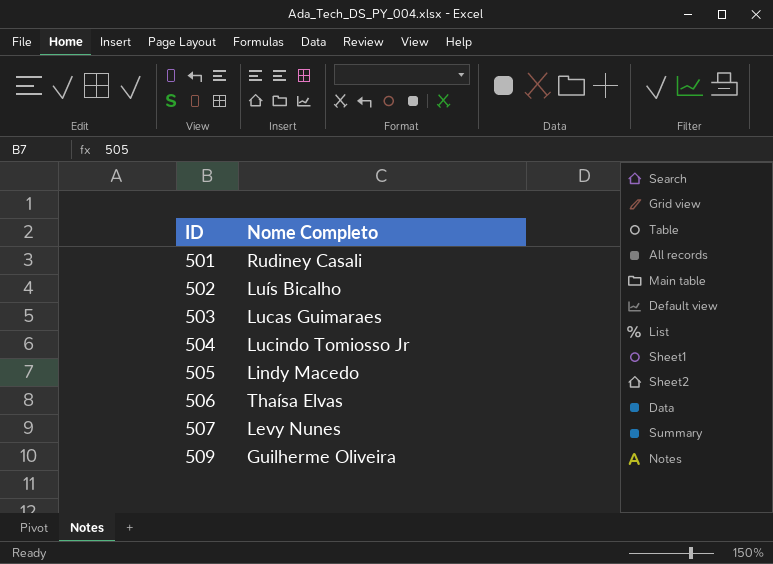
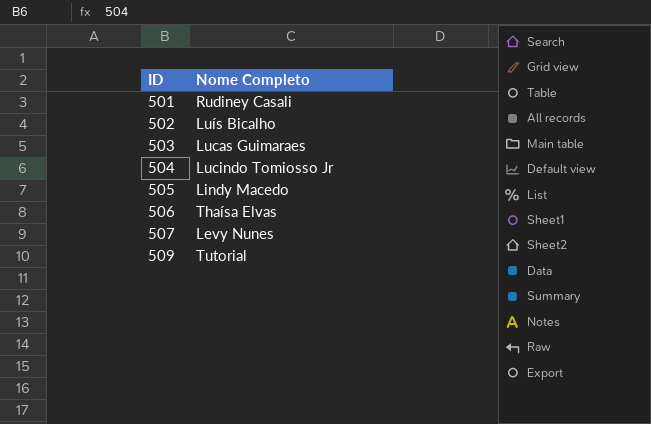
509 | Nome Completo: Guilherme Oliveira -> Tutorial

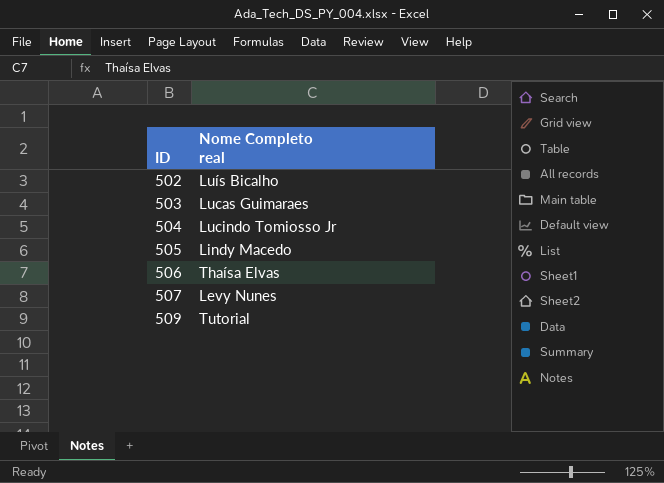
column name: Nome Completo -> Nome Completo real
row 501: Rudiney Casali -> none

